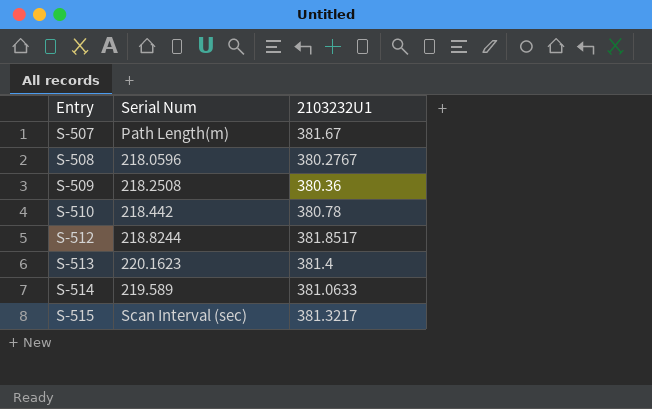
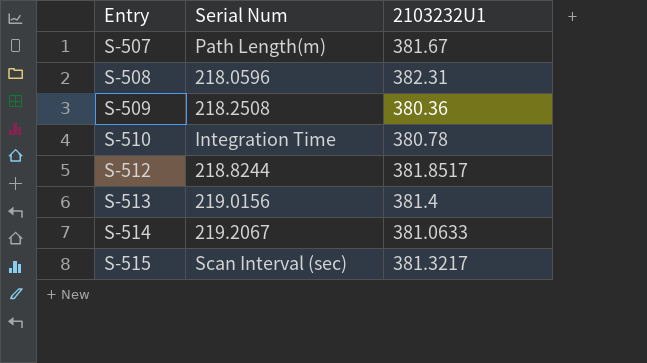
S-508 | 2103232U1: 380.2767 -> 382.31
S-510 | Serial Num: 218.442 -> Integration Time
S-513 | Serial Num: 220.1623 -> 219.0156
S-514 | Serial Num: 219.589 -> 219.2067

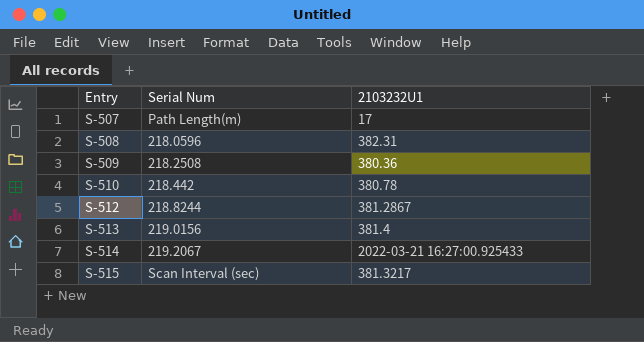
S-507 | 2103232U1: 381.67 -> 17
S-510 | Serial Num: Integration Time -> 218.442
S-512 | 2103232U1: 381.8517 -> 381.2867
S-514 | 2103232U1: 381.0633 -> 2022-03-21 16:27:00.925433

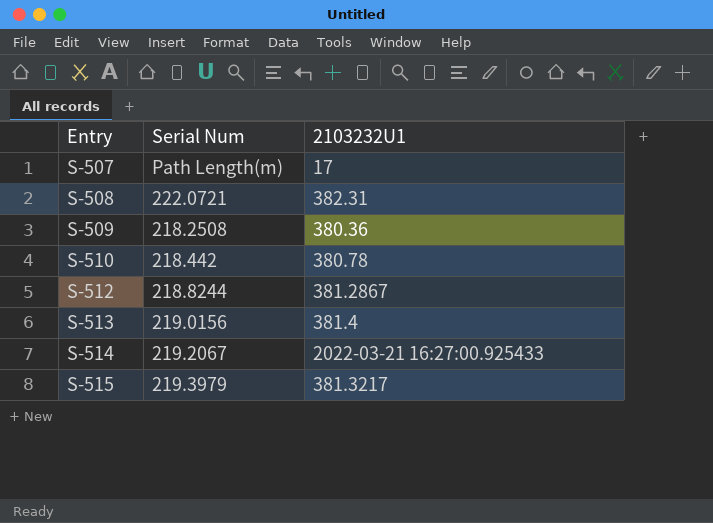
S-508 | Serial Num: 218.0596 -> 222.0721
S-515 | Serial Num: Scan Interval (sec) -> 219.3979

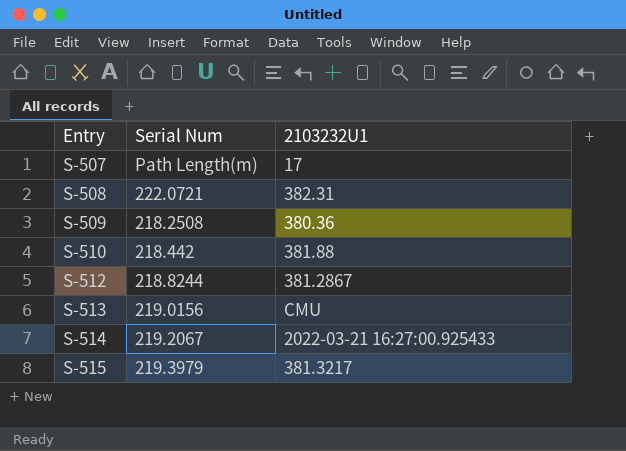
S-510 | 2103232U1: 380.78 -> 381.88
S-513 | 2103232U1: 381.4 -> CMU

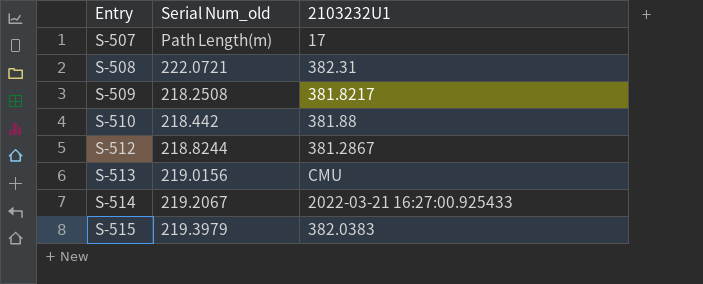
column name: Serial Num -> Serial Num_old
S-509 | 2103232U1: 380.36 -> 381.8217
S-515 | 2103232U1: 381.3217 -> 382.0383

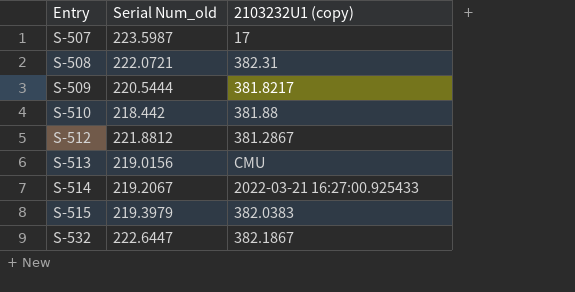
column name: 2103232U1 -> 2103232U1 (copy)
S-507 | Serial Num_old: Path Length(m) -> 223.5987
S-509 | Serial Num_old: 218.2508 -> 220.5444
S-512 | Serial Num_old: 218.8244 -> 221.8812
row S-532: none -> 222.6447 | 382.1867

